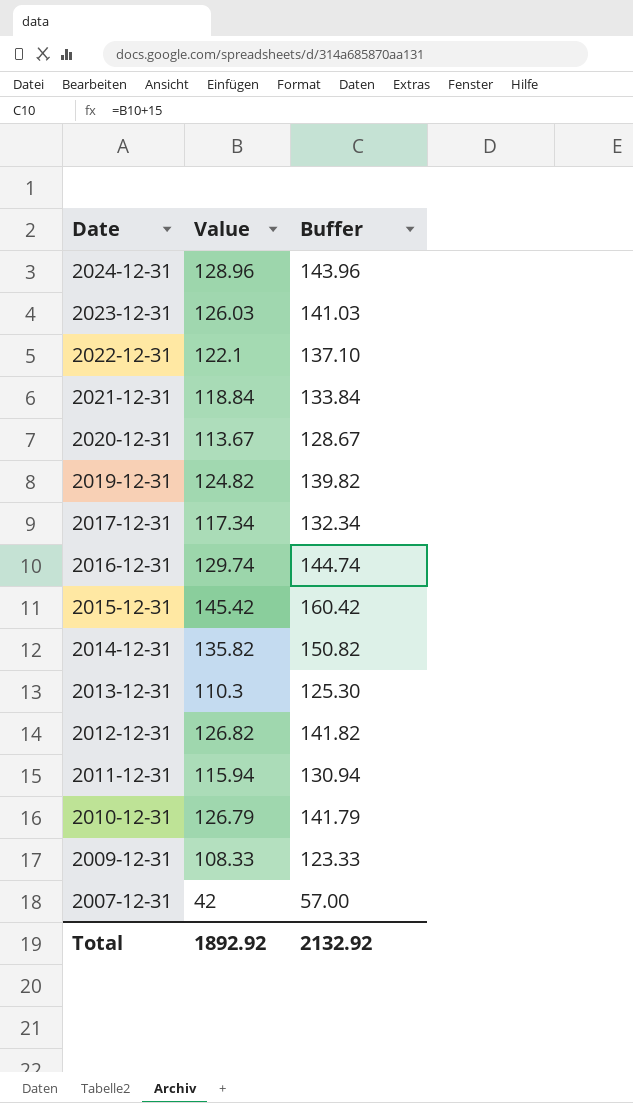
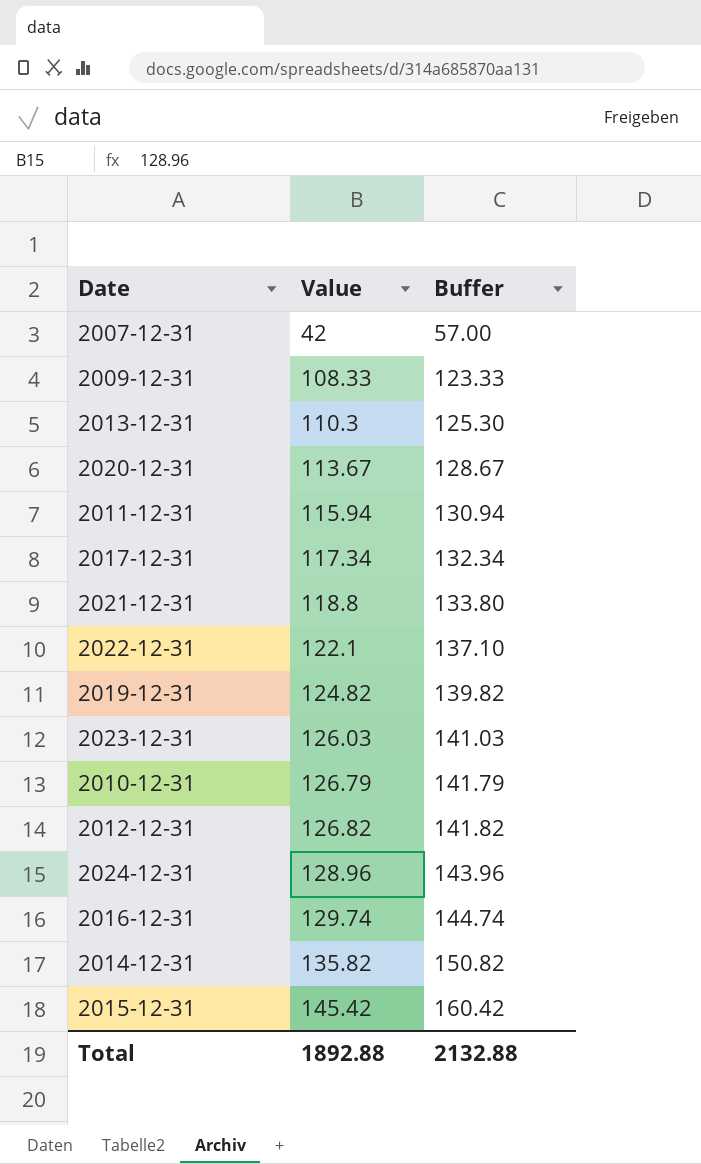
row order: Date descending -> Value ascending
2021-12-31 | Value: 118.84 -> 118.8
2021-12-31 | Buffer: 133.84 -> 133.80
Total | Value: 1892.92 -> 1892.88
Total | Buffer: 2132.92 -> 2132.88

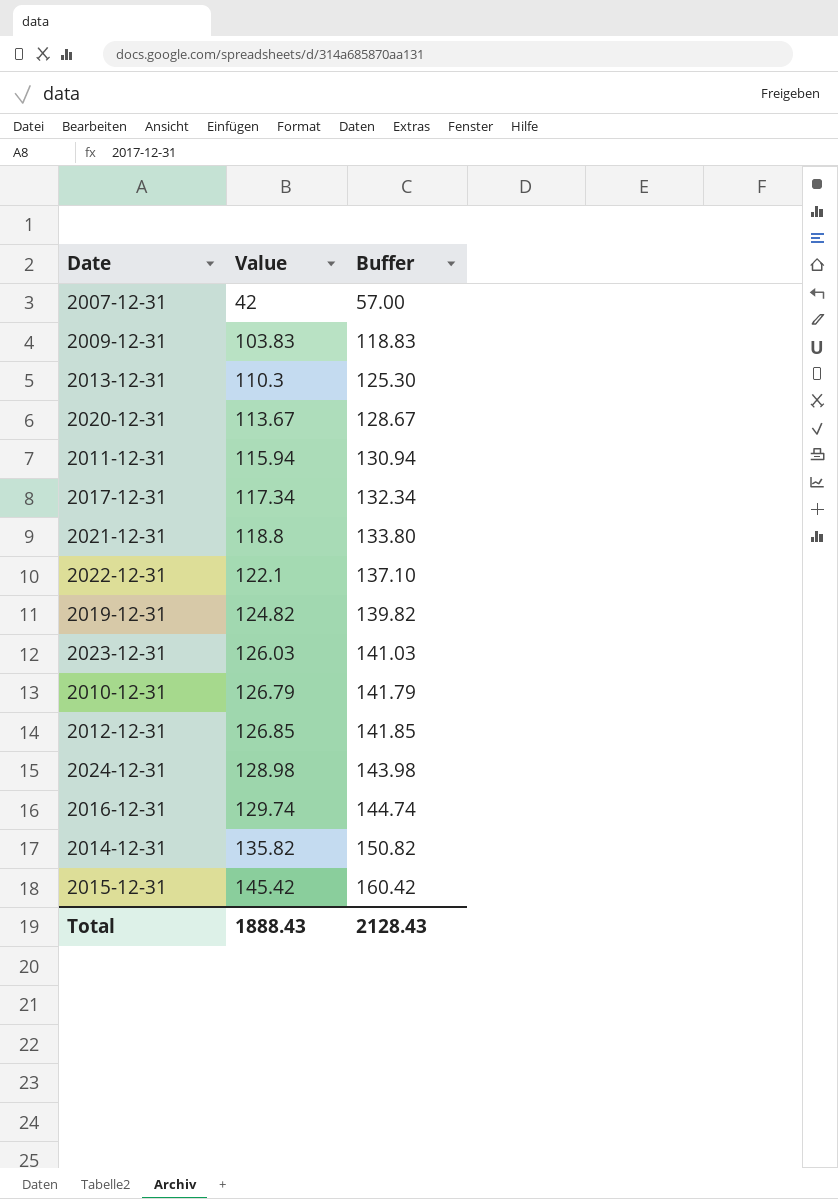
2009-12-31 | Value: 108.33 -> 103.83
2009-12-31 | Buffer: 123.33 -> 118.83
2012-12-31 | Value: 126.82 -> 126.85
2012-12-31 | Buffer: 141.82 -> 141.85
2024-12-31 | Value: 128.96 -> 128.98
2024-12-31 | Buffer: 143.96 -> 143.98
Total | Value: 1892.88 -> 1888.43
Total | Buffer: 2132.88 -> 2128.43

